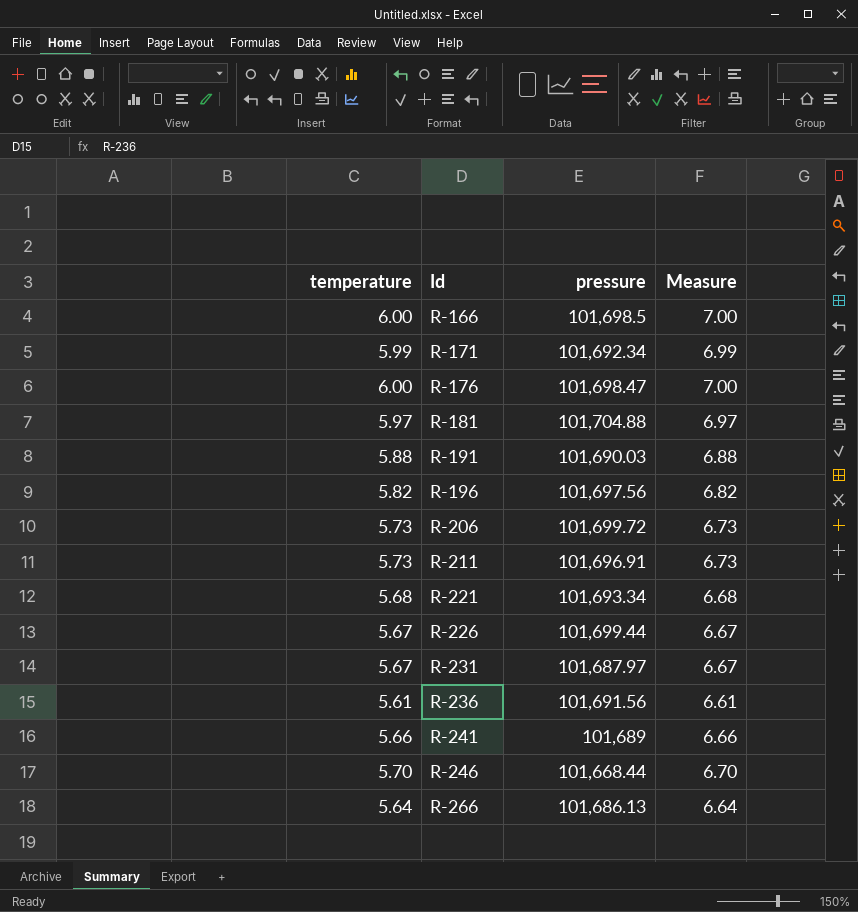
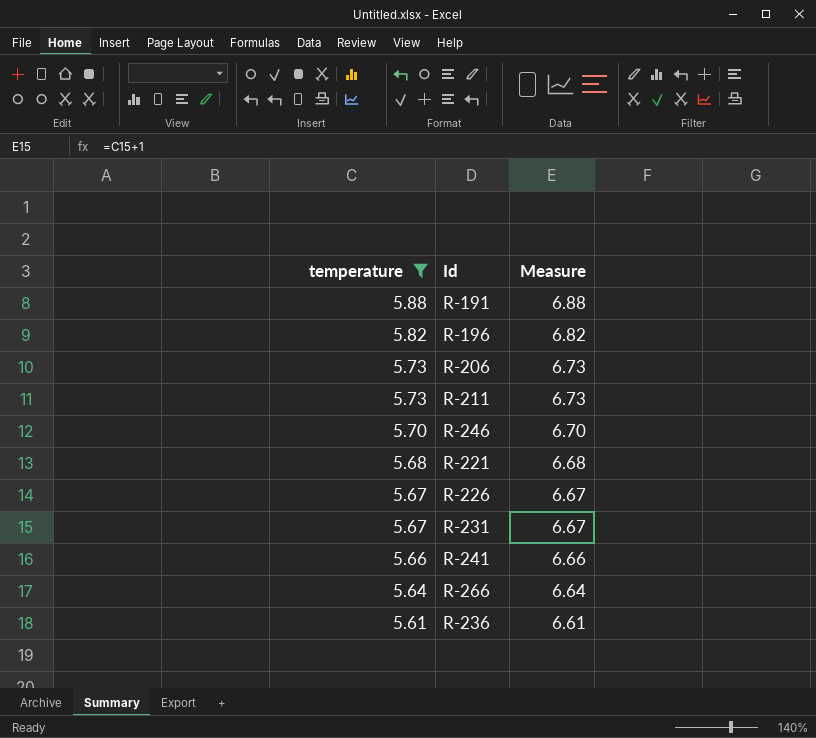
filter: none -> temperature <= 5.88
row order: Id ascending -> temperature descending
column pressure | position: 3 -> none

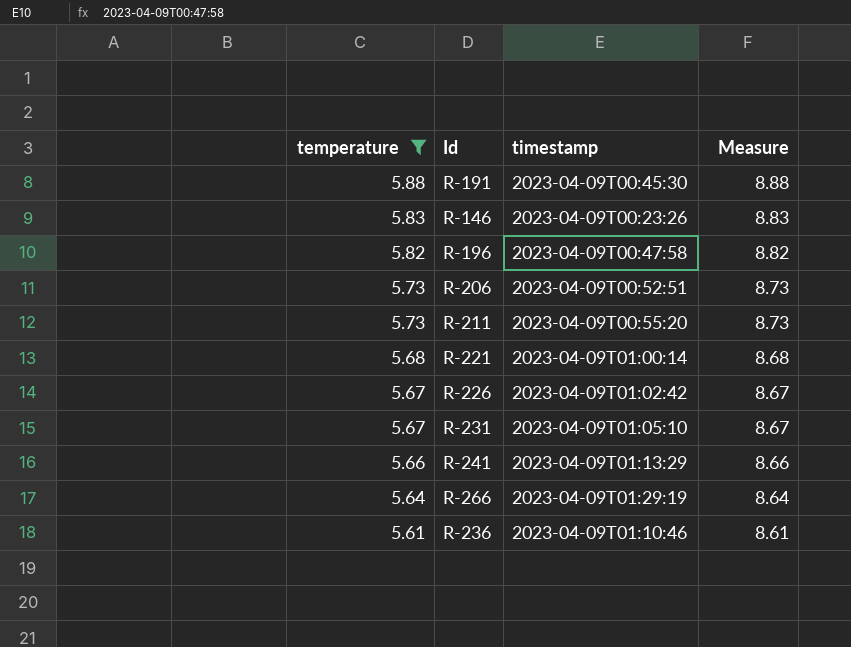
column timestamp | position: none -> 3
column Measure | formula: [temperature] + 1 -> [temperature] + 3
row R-246: 5.70 | 6.70 -> none
row R-146: none -> 5.83 | 2023-04-09T00:23:26 | 8.83

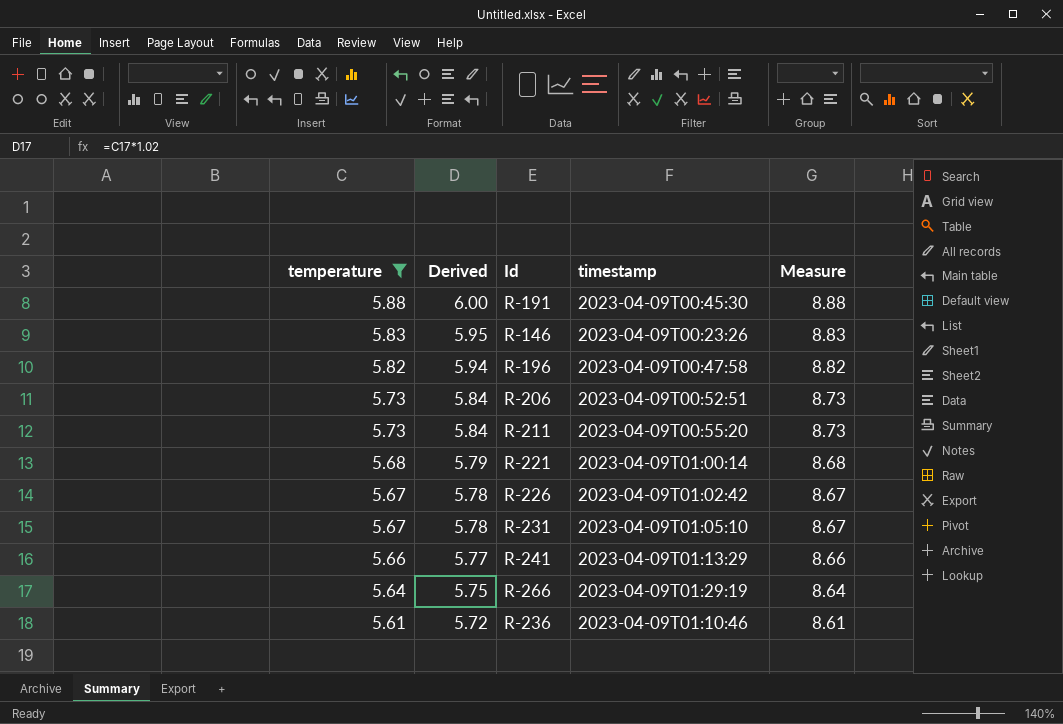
column Derived | formula: none -> [temperature] * 1.02

